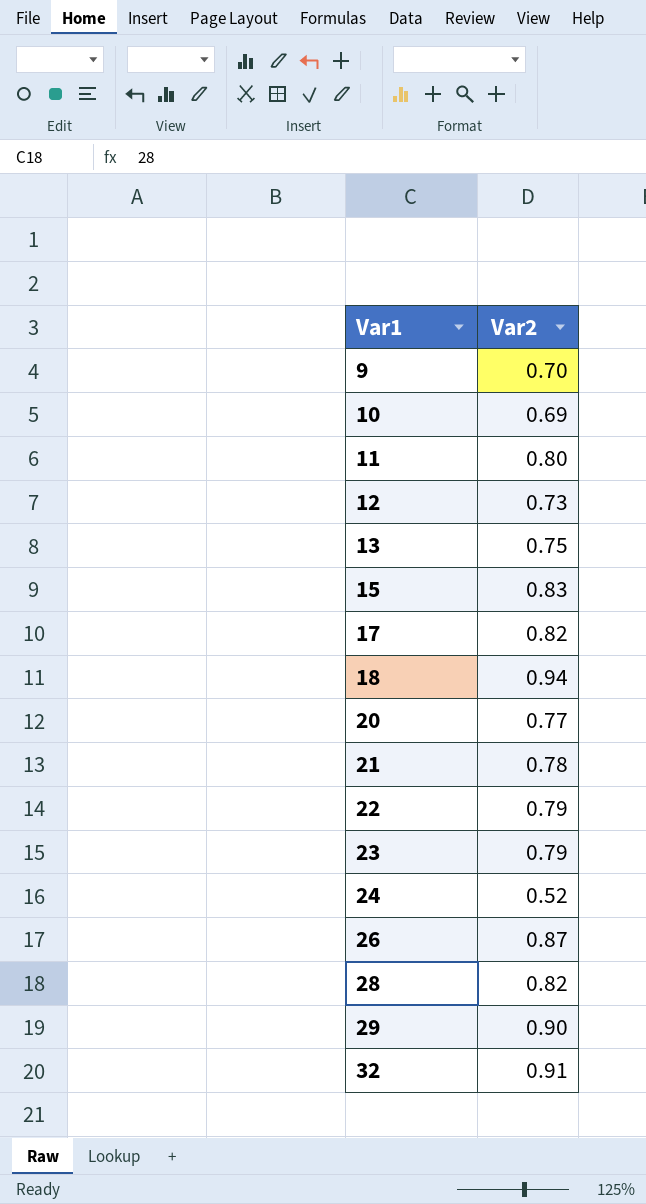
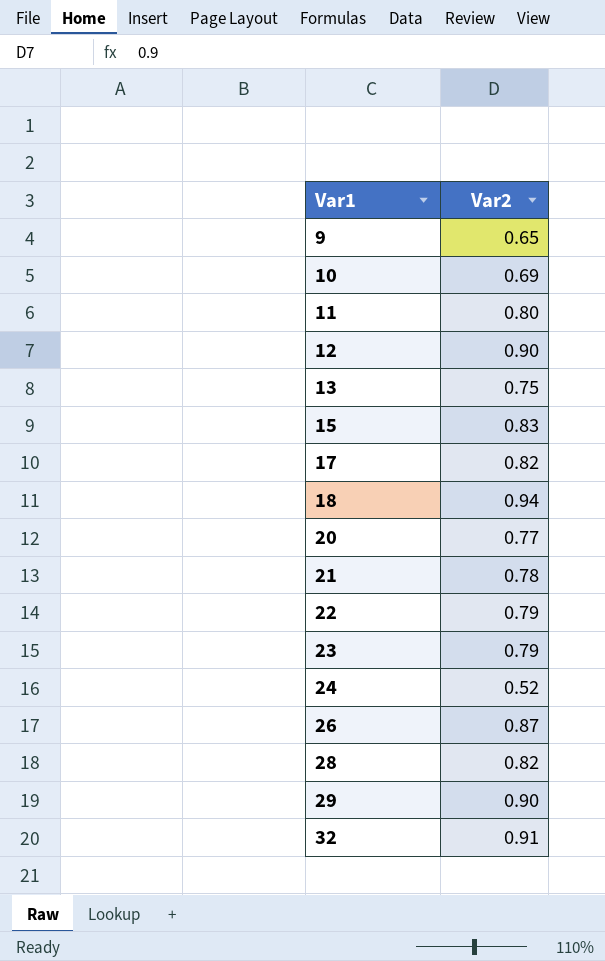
9 | Var2: 0.70 -> 0.65
12 | Var2: 0.73 -> 0.90

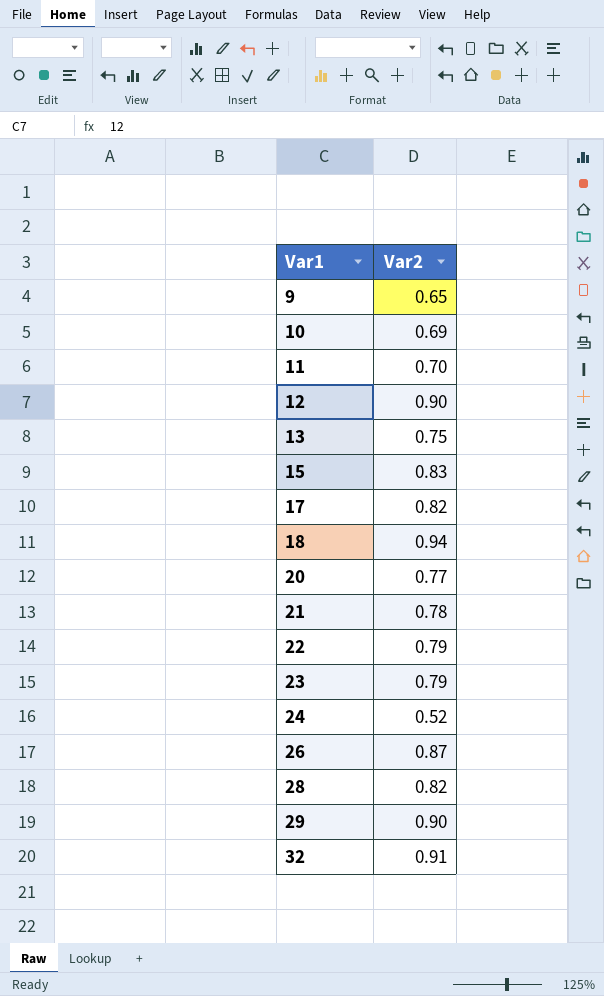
11 | Var2: 0.80 -> 0.70

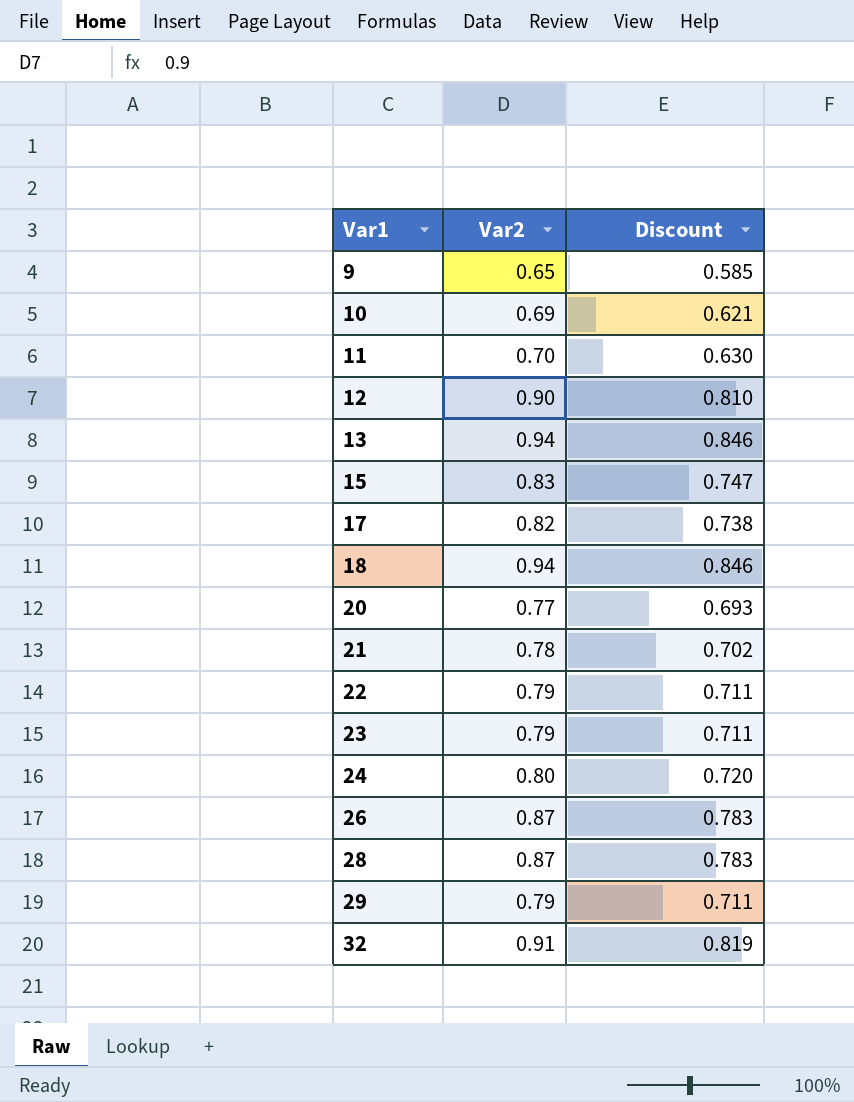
column Discount | formula: none -> [Var2] * 0.9
13 | Var2: 0.75 -> 0.94
24 | Var2: 0.52 -> 0.80
28 | Var2: 0.82 -> 0.87
29 | Var2: 0.90 -> 0.79

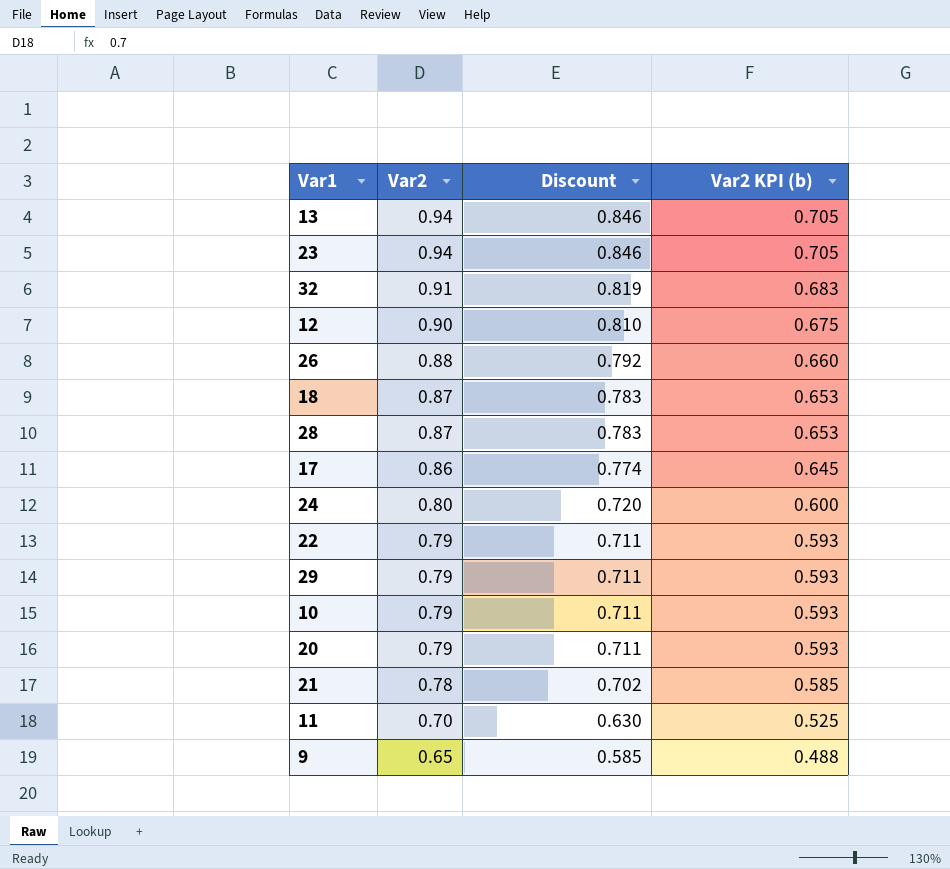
row order: Var1 ascending -> Var2 descending
column Var2 KPI (b) | formula: none -> [Var2] * 0.75
row 15: 0.83 | 0.747 -> none
23 | Var2: 0.79 -> 0.94
23 | Discount: 0.711 -> 0.846
26 | Var2: 0.87 -> 0.88
26 | Discount: 0.783 -> 0.792
18 | Var2: 0.94 -> 0.87
18 | Discount: 0.846 -> 0.783
17 | Var2: 0.82 -> 0.86
17 | Discount: 0.738 -> 0.774
10 | Var2: 0.69 -> 0.79
10 | Discount: 0.621 -> 0.711
20 | Var2: 0.77 -> 0.79
20 | Discount: 0.693 -> 0.711

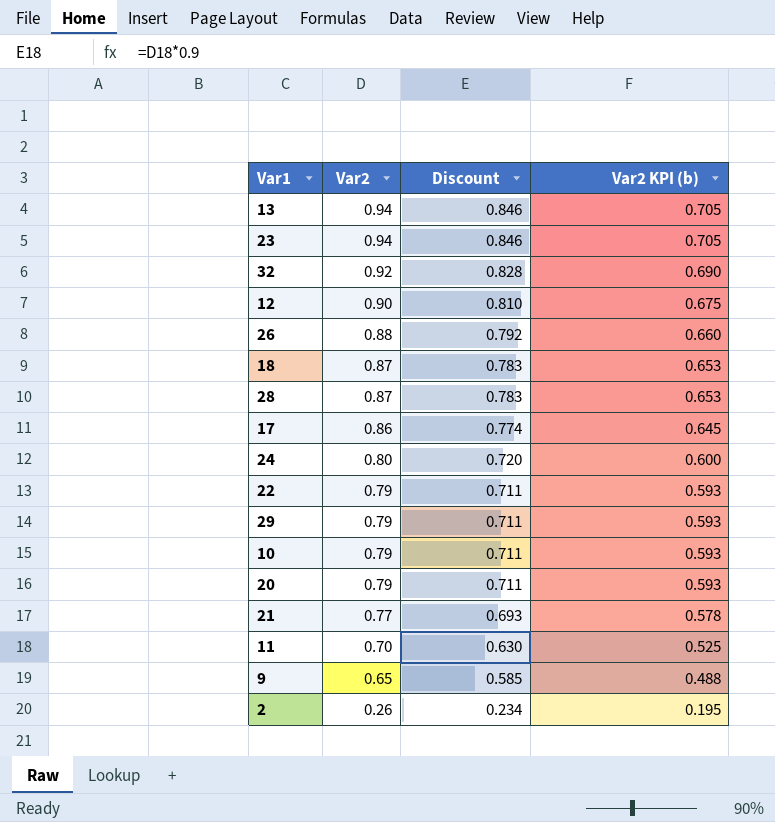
32 | Var2: 0.91 -> 0.92
32 | Discount: 0.819 -> 0.828
32 | Var2 KPI (b): 0.683 -> 0.690
21 | Var2: 0.78 -> 0.77
21 | Discount: 0.702 -> 0.693
21 | Var2 KPI (b): 0.585 -> 0.578
row 2: none -> 0.26 | 0.234 | 0.195

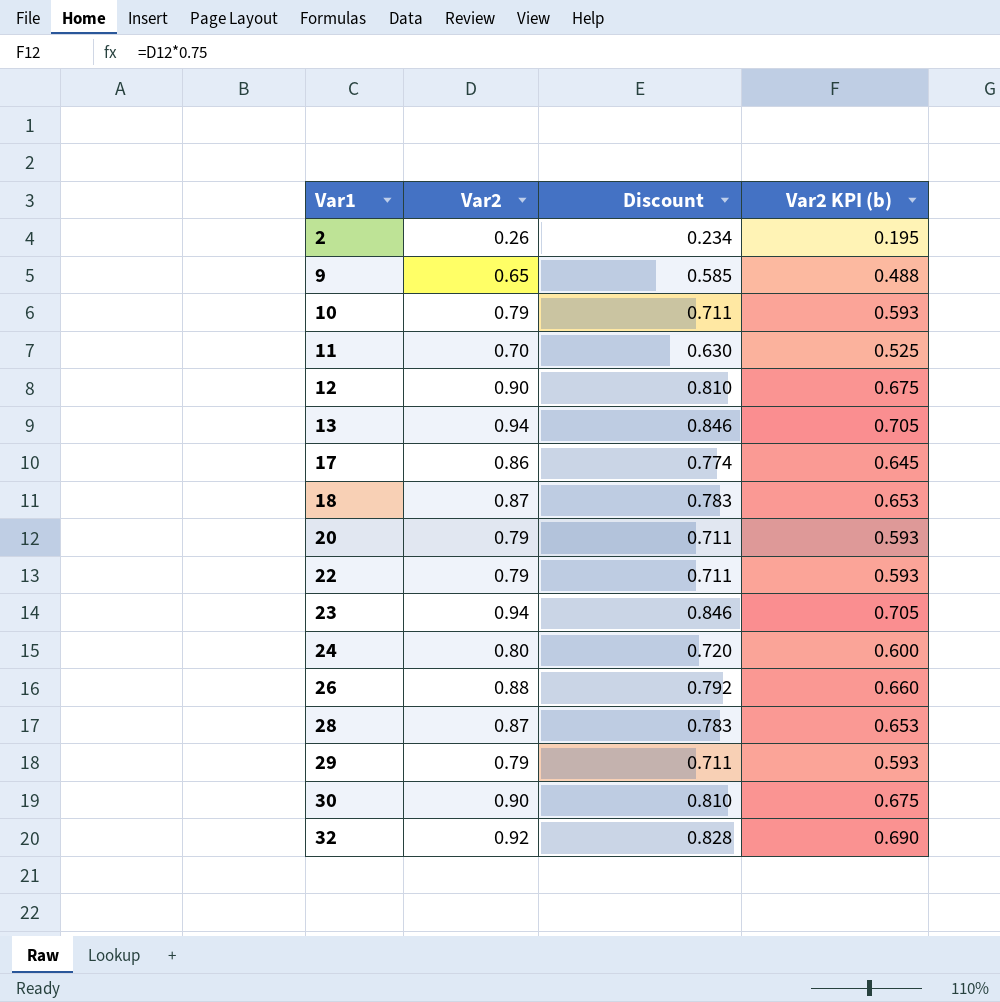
row order: Var2 descending -> Var1 ascending
row 21: 0.77 | 0.693 | 0.578 -> none
row 30: none -> 0.90 | 0.810 | 0.675

